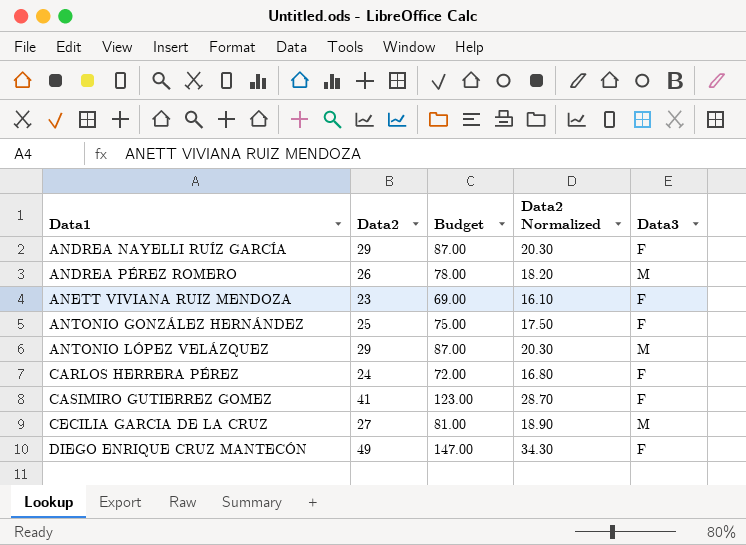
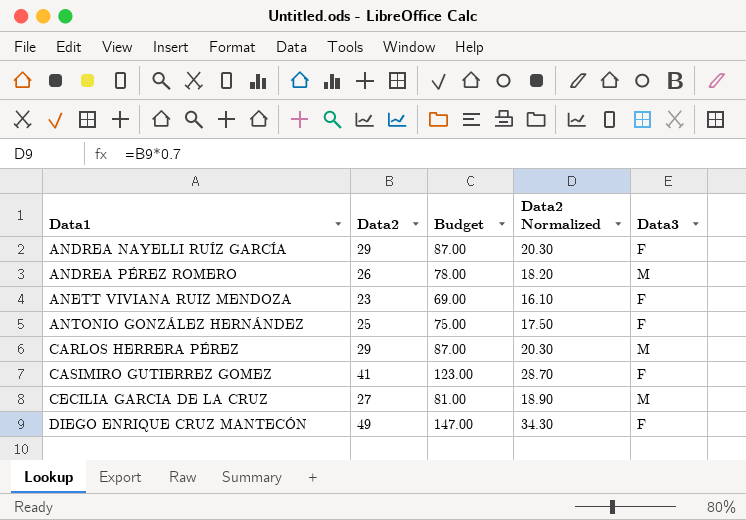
row ANTONIO LÓPEZ VELÁZQUEZ: 29 | 87.00 | 20.30 | M -> none
CARLOS HERRERA PÉREZ | Data2: 24 -> 29
CARLOS HERRERA PÉREZ | Budget: 72.00 -> 87.00
CARLOS HERRERA PÉREZ | Data2 Normalized: 16.80 -> 20.30
CARLOS HERRERA PÉREZ | Data3: F -> M

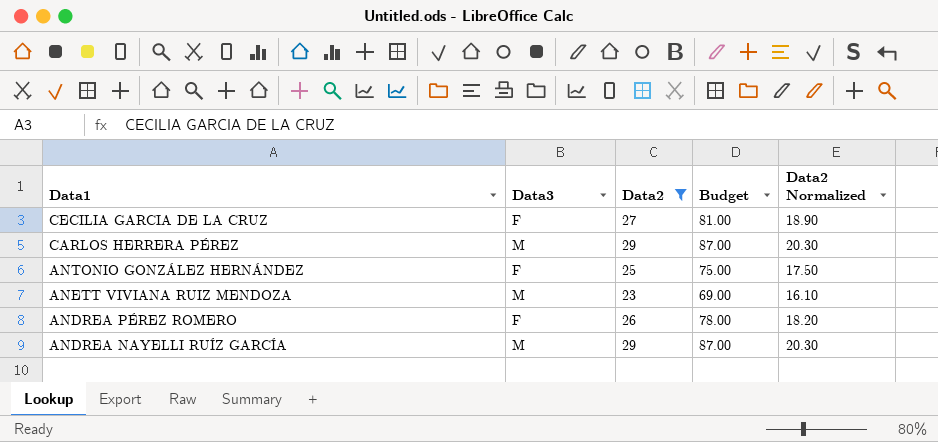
filter: none -> Data2 <= 29
row order: Data1 ascending -> Data1 descending
column Data3 | position: 5 -> 2
CECILIA GARCIA DE LA CRUZ | Data3: M -> F
ANETT VIVIANA RUIZ MENDOZA | Data3: F -> M
ANDREA PÉREZ ROMERO | Data3: M -> F
ANDREA NAYELLI RUÍZ GARCÍA | Data3: F -> M

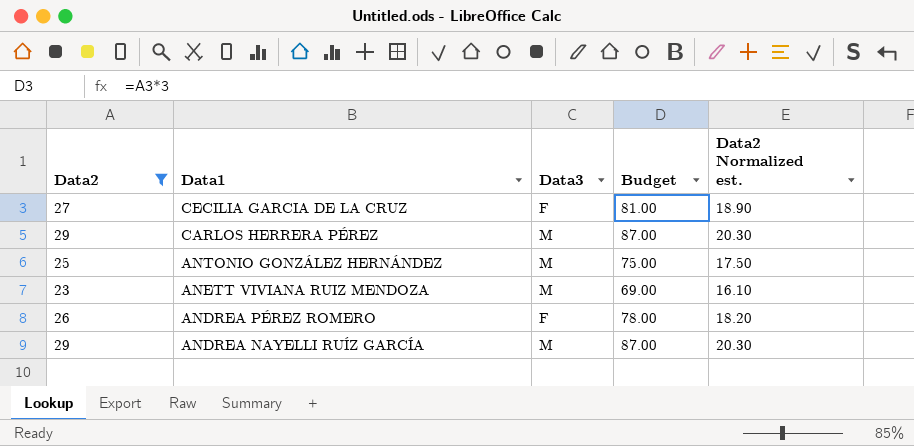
column Data2 | position: 3 -> 1
column name: Data2 Normalized -> Data2 Normalized est.
ANTONIO GONZÁLEZ HERNÁNDEZ | Data3: F -> M

